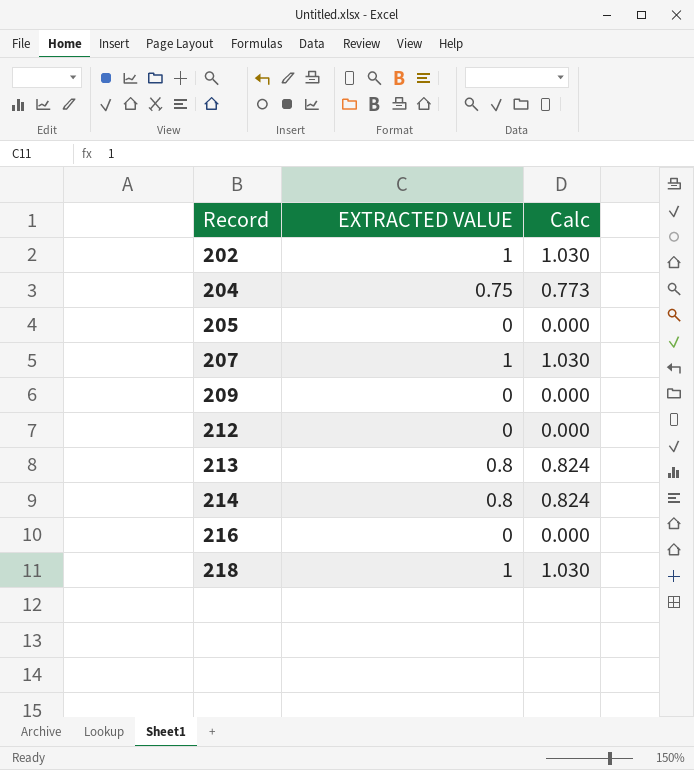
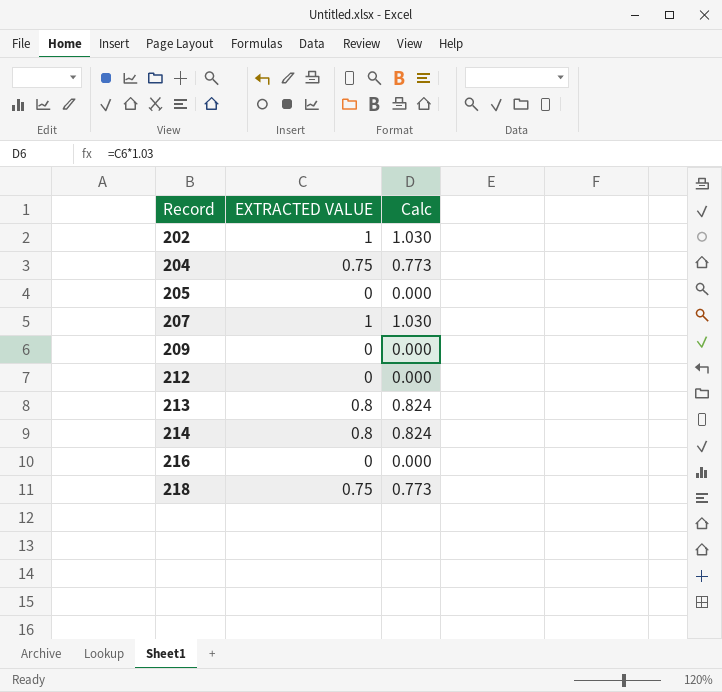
218 | EXTRACTED VALUE: 1 -> 0.75
218 | Calc: 1.030 -> 0.773

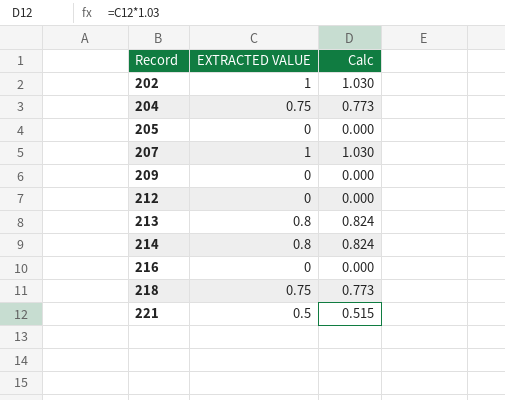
row 221: none -> 0.5 | 0.515

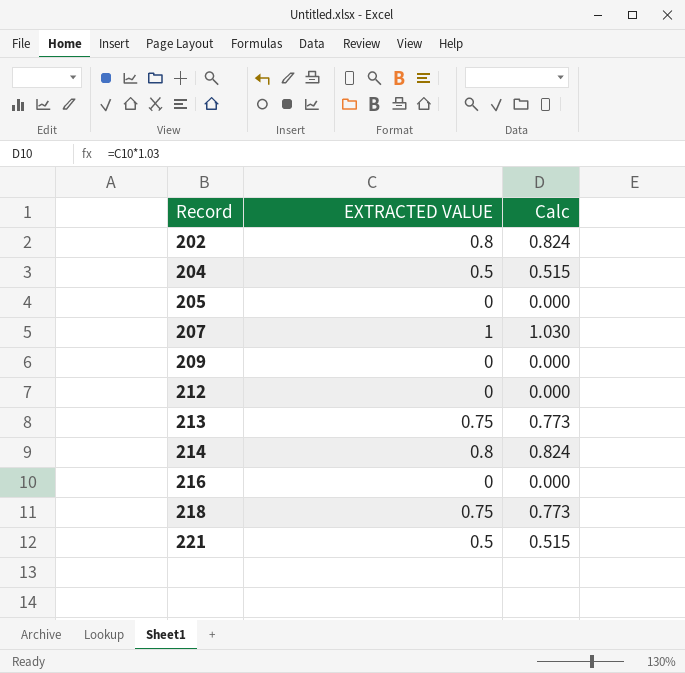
202 | EXTRACTED VALUE: 1 -> 0.8
202 | Calc: 1.030 -> 0.824
204 | EXTRACTED VALUE: 0.75 -> 0.5
204 | Calc: 0.773 -> 0.515
213 | EXTRACTED VALUE: 0.8 -> 0.75
213 | Calc: 0.824 -> 0.773

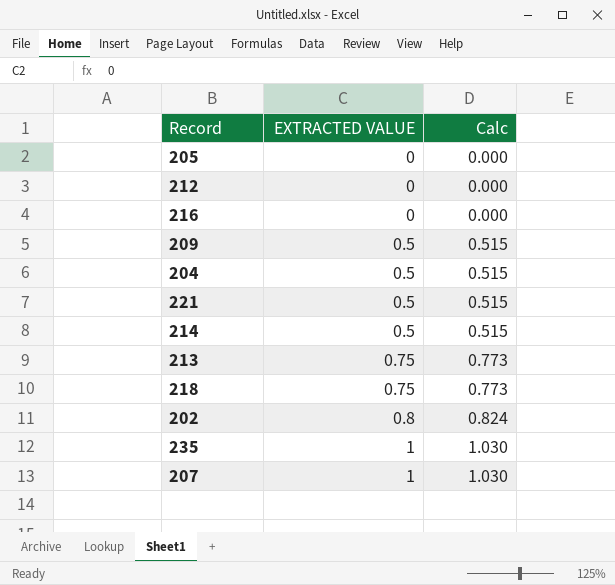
row order: Record ascending -> EXTRACTED VALUE ascending
209 | EXTRACTED VALUE: 0 -> 0.5
209 | Calc: 0.000 -> 0.515
214 | EXTRACTED VALUE: 0.8 -> 0.5
214 | Calc: 0.824 -> 0.515
row 235: none -> 1 | 1.030

